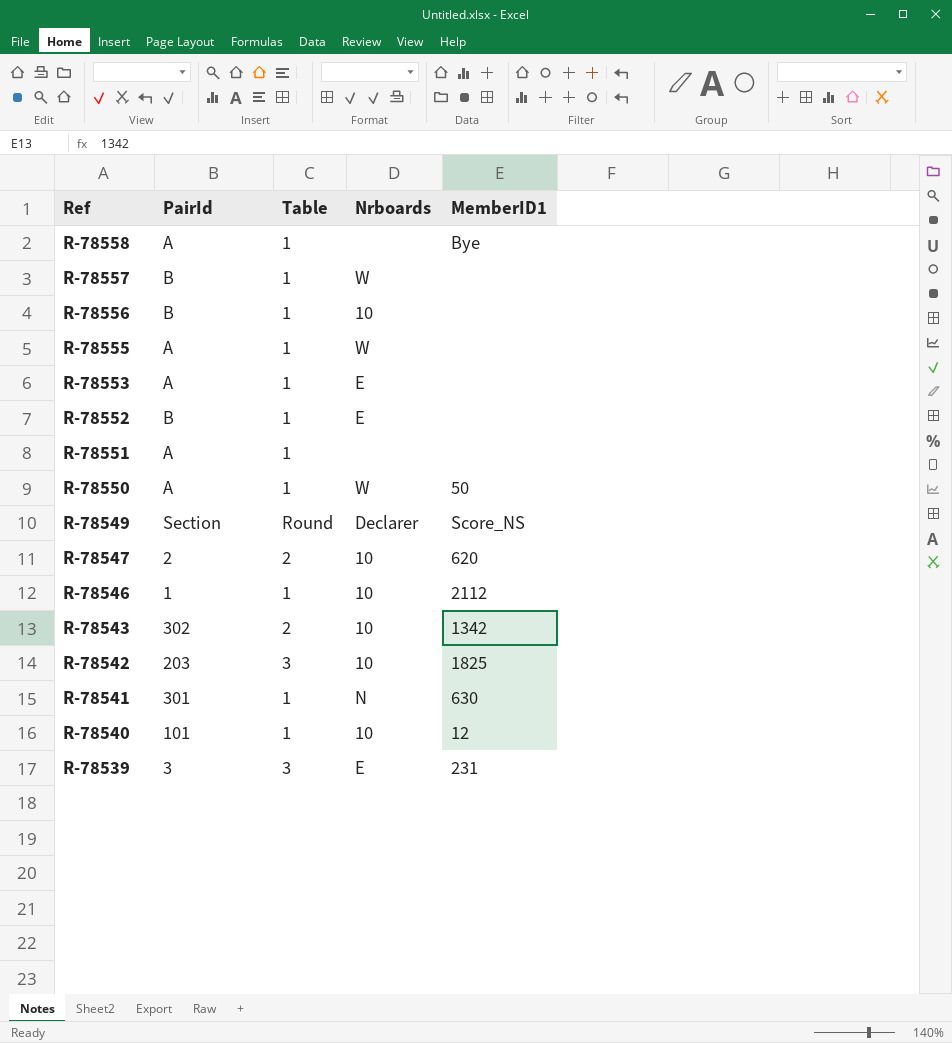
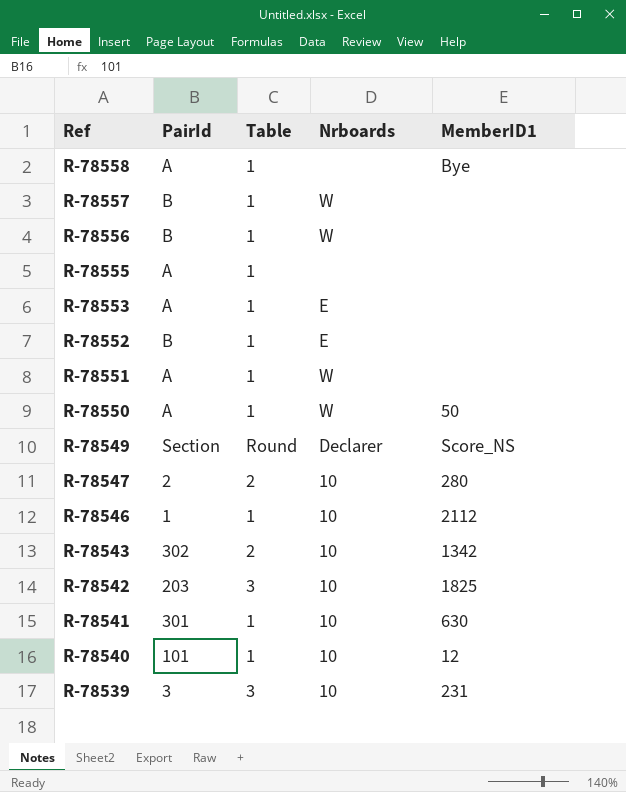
R-78556 | Nrboards: 10 -> W
R-78555 | Nrboards: W -> none
R-78551 | Nrboards: none -> W
R-78547 | MemberID1: 620 -> 280
R-78541 | Nrboards: N -> 10
R-78539 | Nrboards: E -> 10

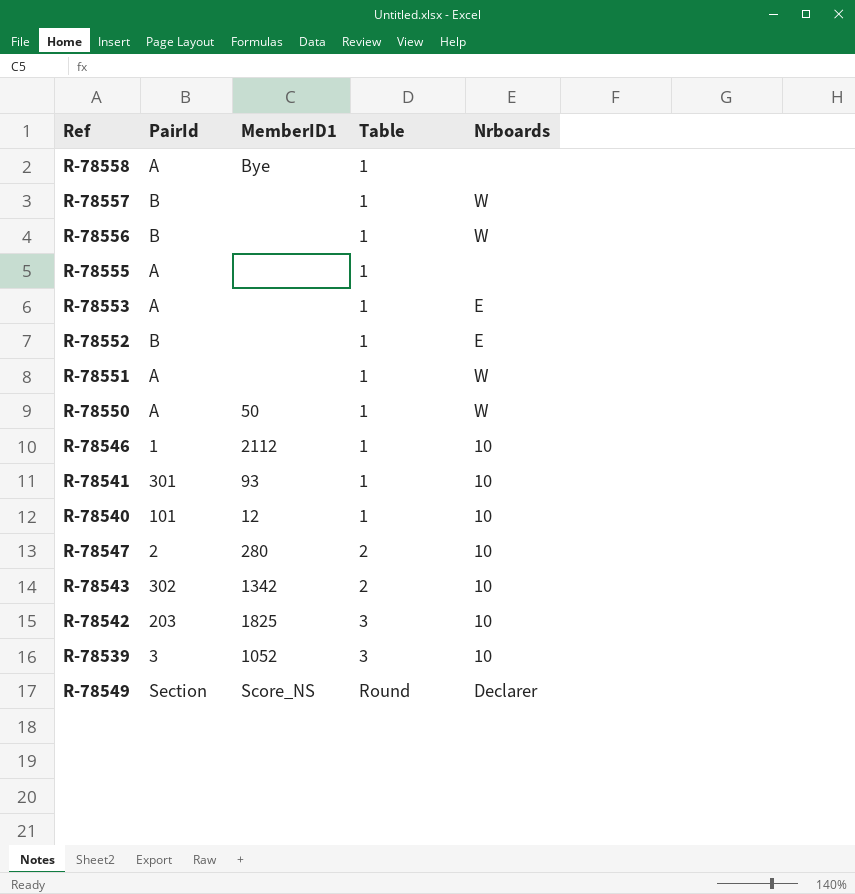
row order: Ref descending -> Table ascending
column MemberID1 | position: 5 -> 3
R-78541 | MemberID1: 630 -> 93
R-78539 | MemberID1: 231 -> 1052

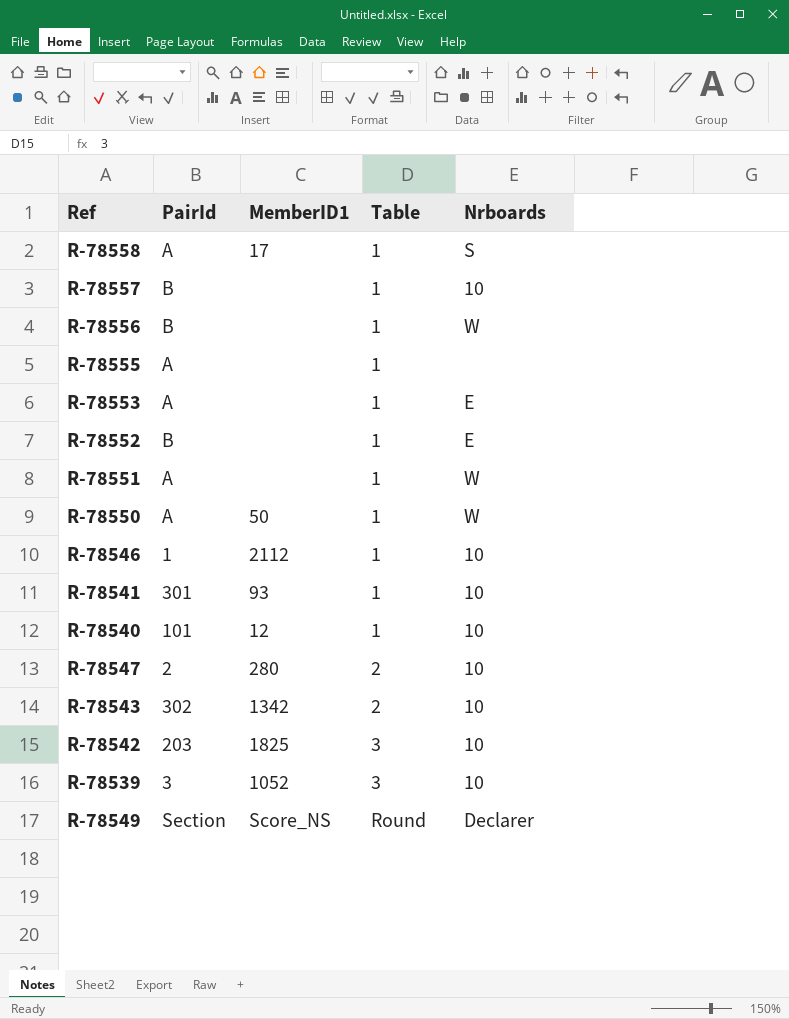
R-78558 | MemberID1: Bye -> 17
R-78558 | Nrboards: none -> S
R-78557 | Nrboards: W -> 10

